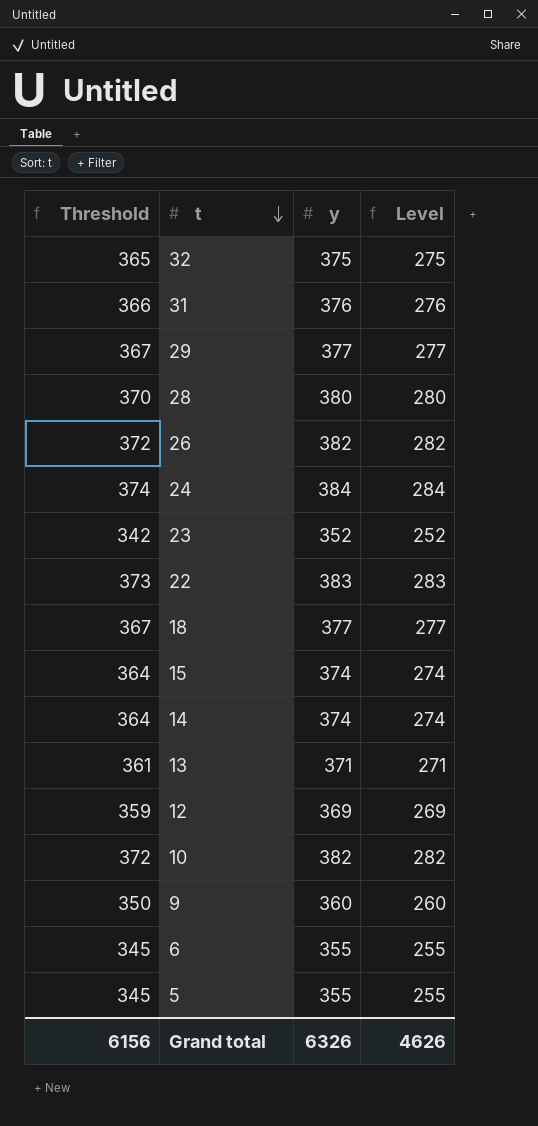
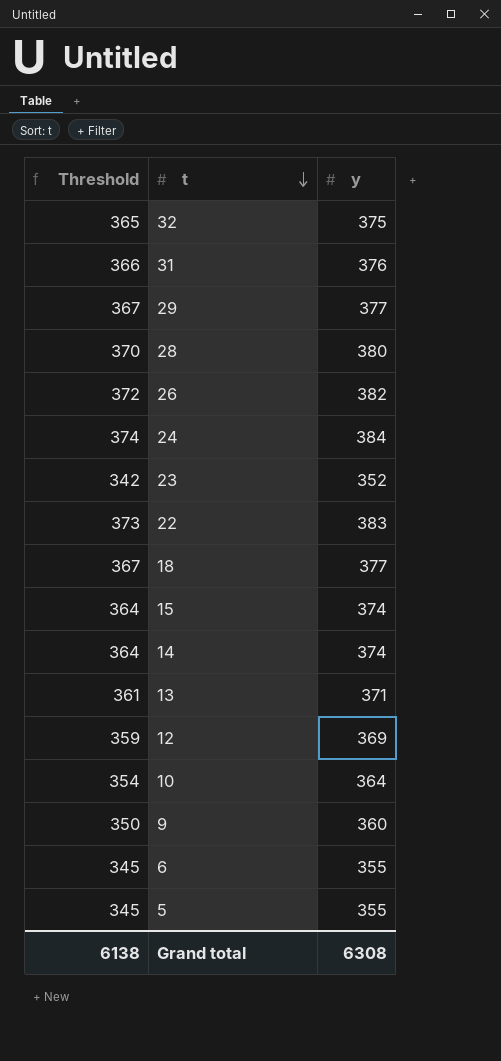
column Level | formula: [y] - 100 -> none
10 | Threshold: 372 -> 354
10 | y: 382 -> 364
Grand total | Threshold: 6156 -> 6138
Grand total | y: 6326 -> 6308

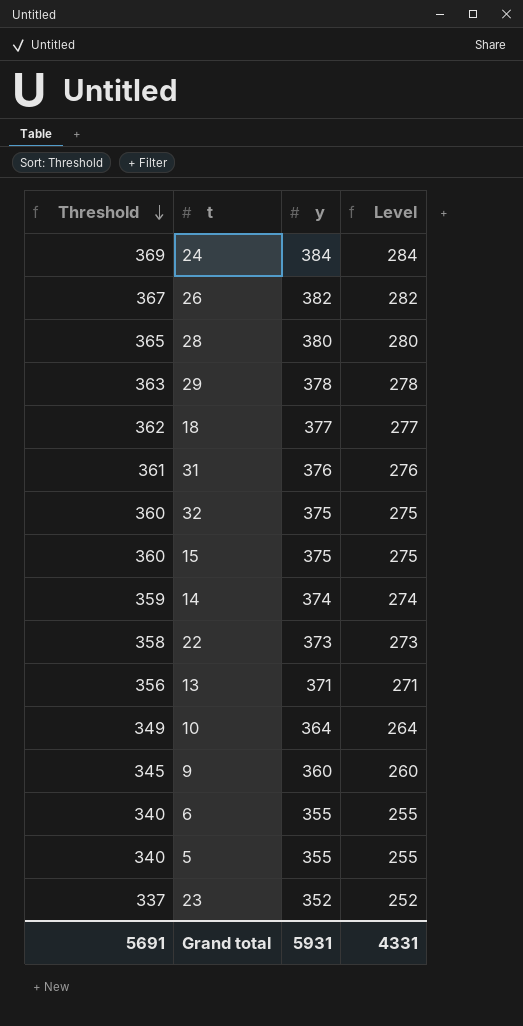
row order: t descending -> Threshold descending
column Threshold | formula: [y] - 10 -> [y] - 15
column Level | formula: none -> [y] - 100
row 12: 359 | 369 -> none
29 | y: 377 -> 378
15 | y: 374 -> 375
22 | y: 383 -> 373
Grand total | Threshold: 6138 -> 5691
Grand total | y: 6308 -> 5931

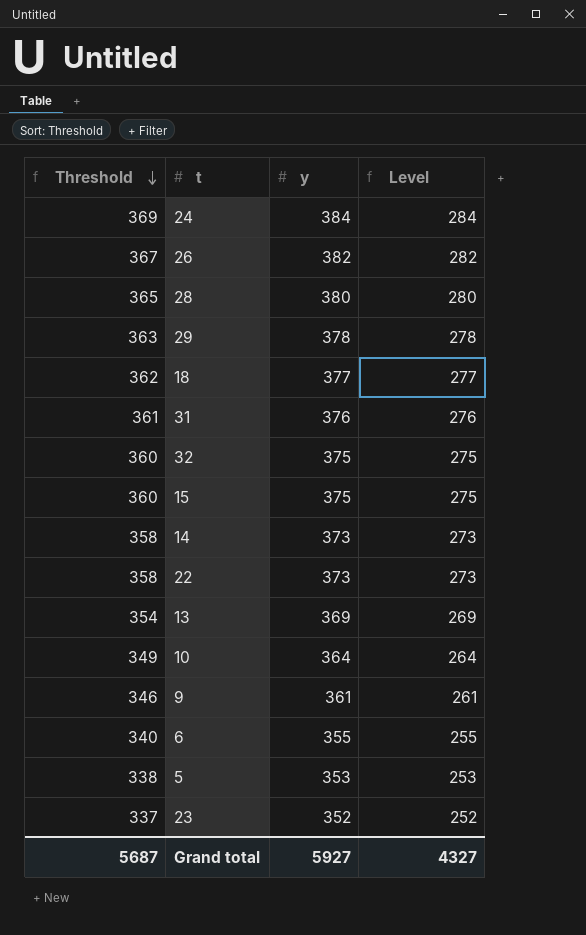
14 | Threshold: 359 -> 358
14 | y: 374 -> 373
14 | Level: 274 -> 273
13 | Threshold: 356 -> 354
13 | y: 371 -> 369
13 | Level: 271 -> 269
9 | Threshold: 345 -> 346
9 | y: 360 -> 361
9 | Level: 260 -> 261
5 | Threshold: 340 -> 338
5 | y: 355 -> 353
5 | Level: 255 -> 253
Grand total | Threshold: 5691 -> 5687
Grand total | y: 5931 -> 5927
Grand total | Level: 4331 -> 4327

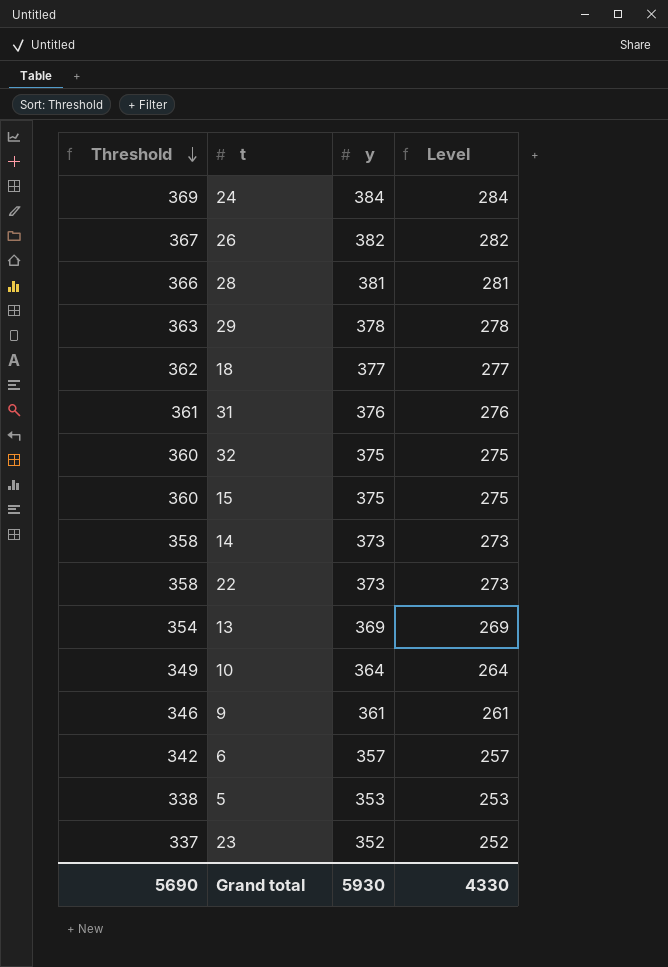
28 | Threshold: 365 -> 366
28 | y: 380 -> 381
28 | Level: 280 -> 281
6 | Threshold: 340 -> 342
6 | y: 355 -> 357
6 | Level: 255 -> 257
Grand total | Threshold: 5687 -> 5690
Grand total | y: 5927 -> 5930
Grand total | Level: 4327 -> 4330

